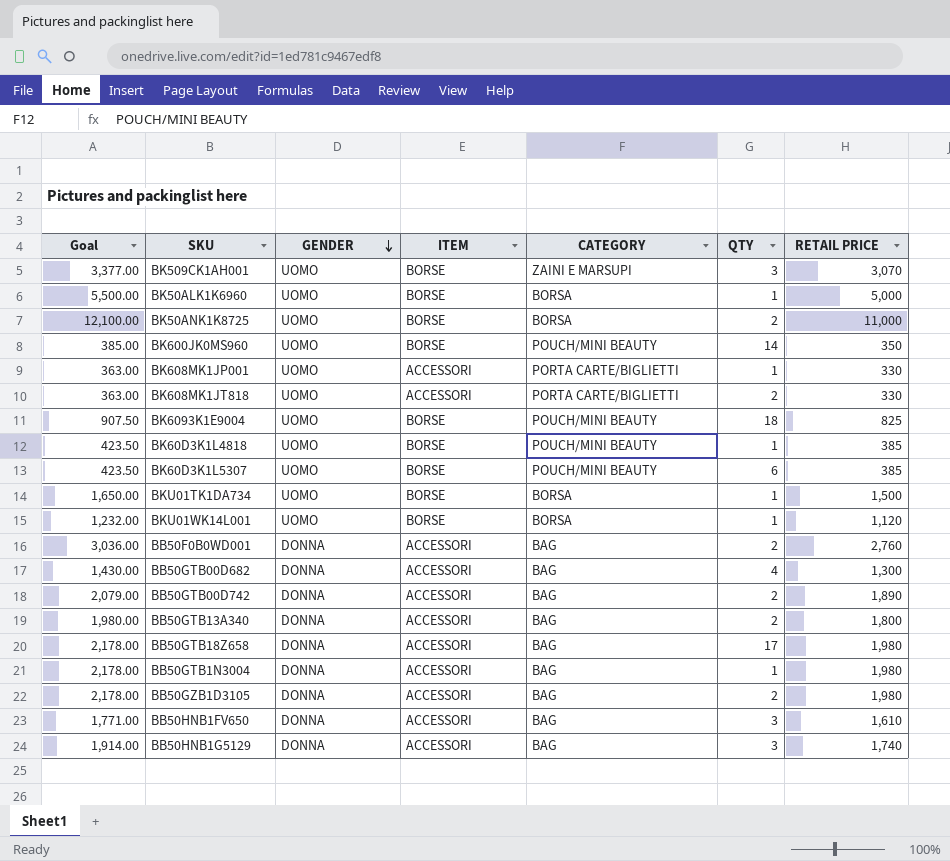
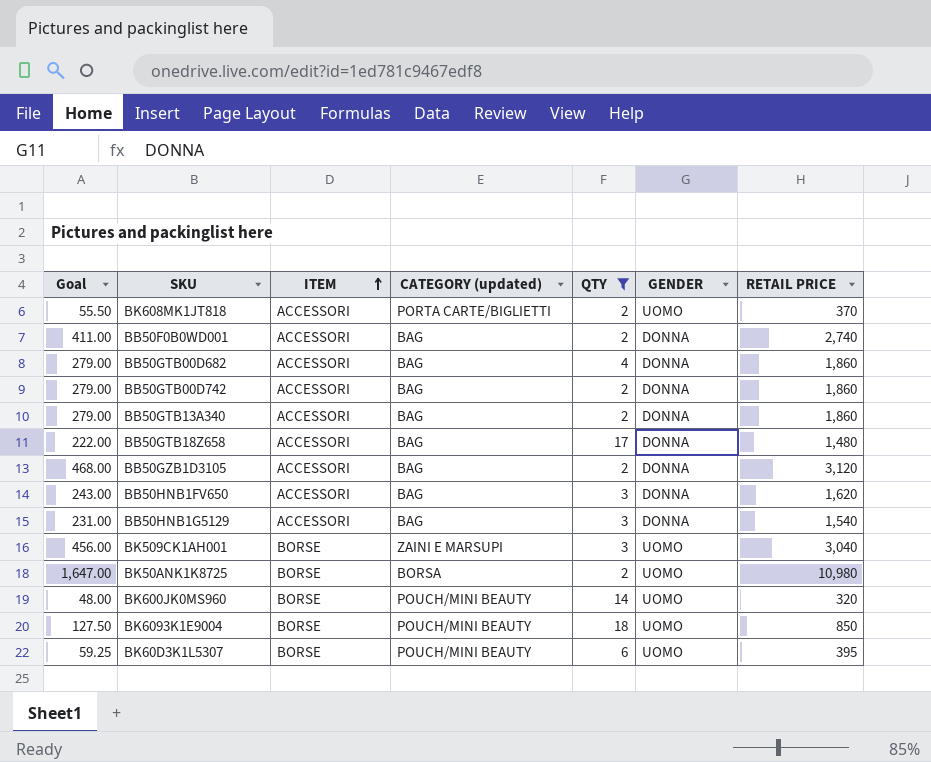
filter: none -> QTY != 1
row order: GENDER descending -> ITEM ascending
column Goal | formula: [RETAIL PRICE] * 1.1 -> [RETAIL PRICE] * 0.15
column name: CATEGORY -> CATEGORY (updated)
column GENDER | position: 3 -> 6
BK608MK1JT818 | RETAIL PRICE: 330 -> 370
BB50F0B0WD001 | RETAIL PRICE: 2,760 -> 2,740
BB50GTB00D682 | RETAIL PRICE: 1,300 -> 1,860
BB50GTB00D742 | RETAIL PRICE: 1,890 -> 1,860
BB50GTB13A340 | RETAIL PRICE: 1,800 -> 1,860
BB50GTB18Z658 | RETAIL PRICE: 1,980 -> 1,480
BB50GZB1D3105 | RETAIL PRICE: 1,980 -> 3,120
BB50HNB1FV650 | RETAIL PRICE: 1,610 -> 1,620
BB50HNB1G5129 | RETAIL PRICE: 1,740 -> 1,540
BK509CK1AH001 | RETAIL PRICE: 3,070 -> 3,040
BK50ANK1K8725 | RETAIL PRICE: 11,000 -> 10,980
BK600JK0MS960 | RETAIL PRICE: 350 -> 320
BK6093K1E9004 | RETAIL PRICE: 825 -> 850
BK60D3K1L5307 | RETAIL PRICE: 385 -> 395

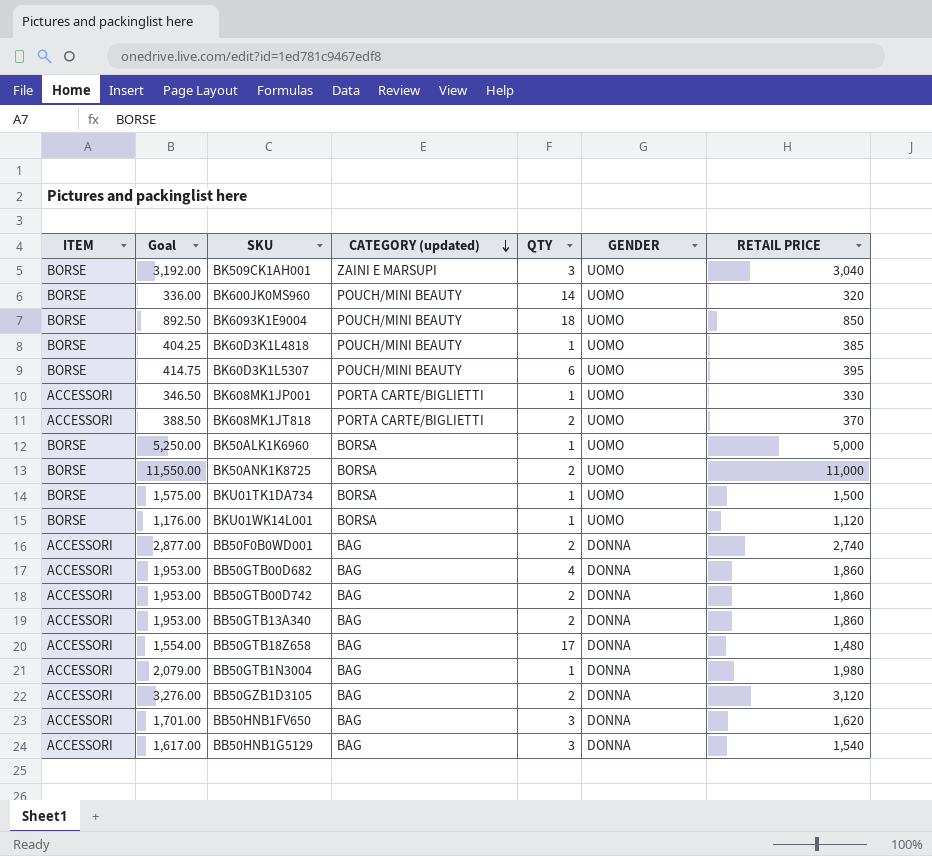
filter: QTY != 1 -> none
row order: ITEM ascending -> CATEGORY (updated) descending
column ITEM | position: 3 -> 1
column Goal | formula: [RETAIL PRICE] * 0.15 -> [RETAIL PRICE] * 1.05
BK50ANK1K8725 | RETAIL PRICE: 10,980 -> 11,000

